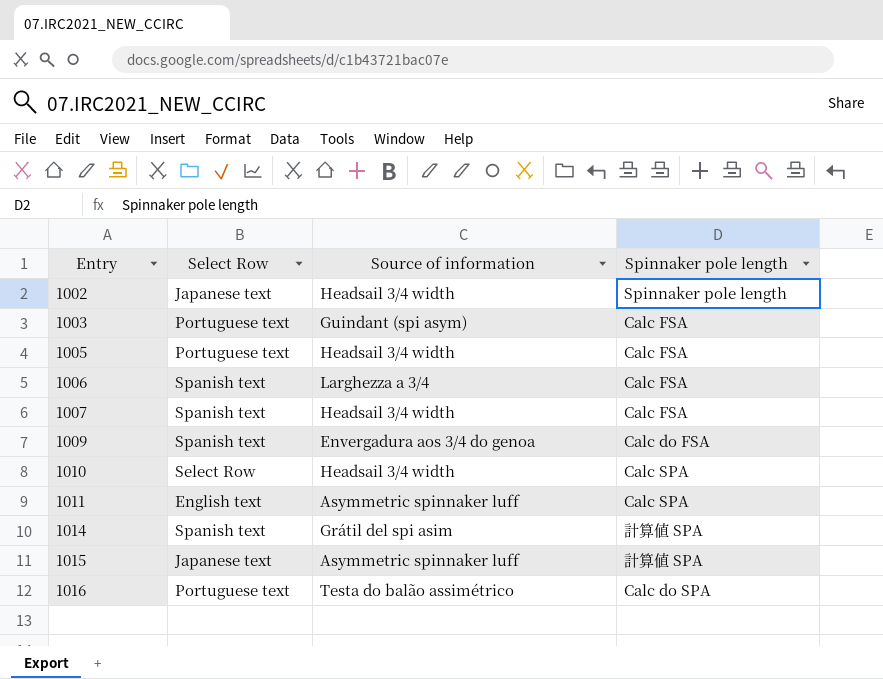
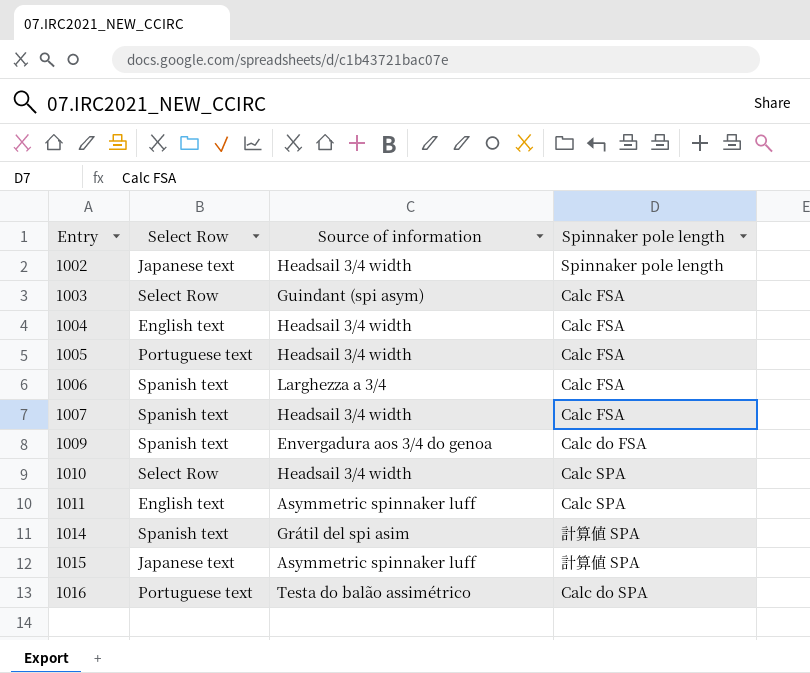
1003 | Select Row: Portuguese text -> Select Row
row 1004: none -> English text | Headsail 3/4 width | Calc FSA

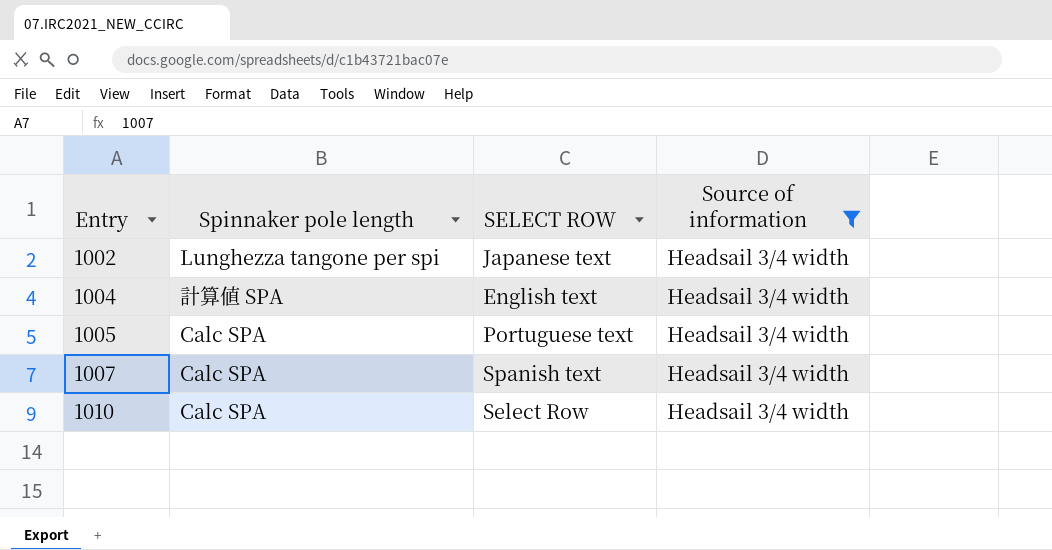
filter: none -> Source of information = Headsail 3/4 width
column Spinnaker pole length | position: 4 -> 2
column name: Select Row -> SELECT ROW
1002 | Spinnaker pole length: Spinnaker pole length -> Lunghezza tangone per spi
1004 | Spinnaker pole length: Calc FSA -> 計算値 SPA
1005 | Spinnaker pole length: Calc FSA -> Calc SPA
1007 | Spinnaker pole length: Calc FSA -> Calc SPA

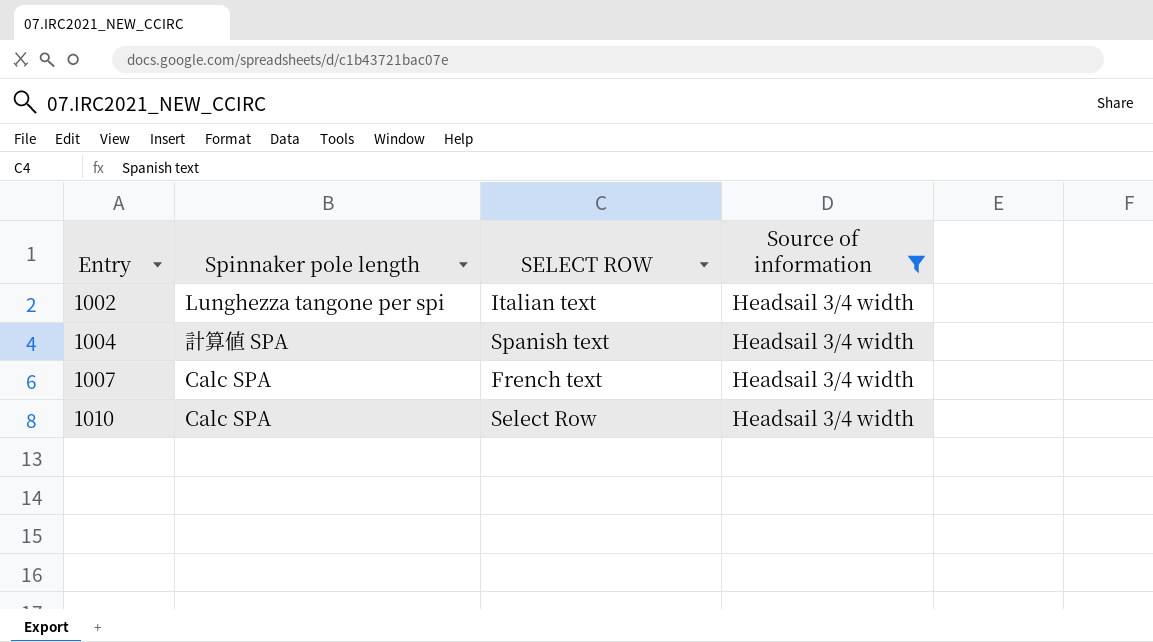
row 1005: Calc SPA | Portuguese text | Headsail 3/4 width -> none
1002 | SELECT ROW: Japanese text -> Italian text
1004 | SELECT ROW: English text -> Spanish text
1007 | SELECT ROW: Spanish text -> French text

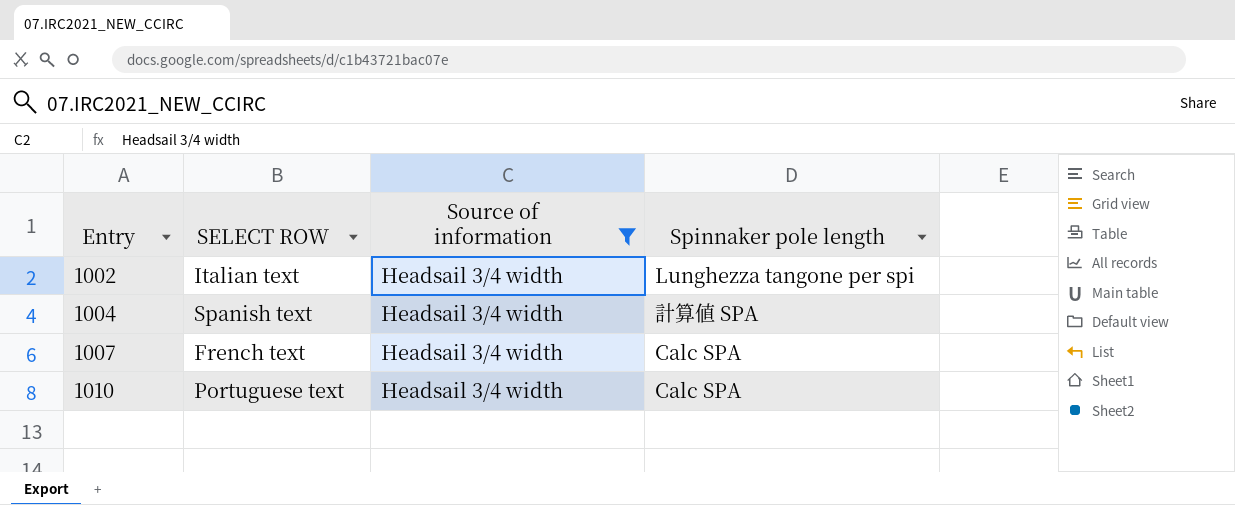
column Spinnaker pole length | position: 2 -> 4
1010 | SELECT ROW: Select Row -> Portuguese text

